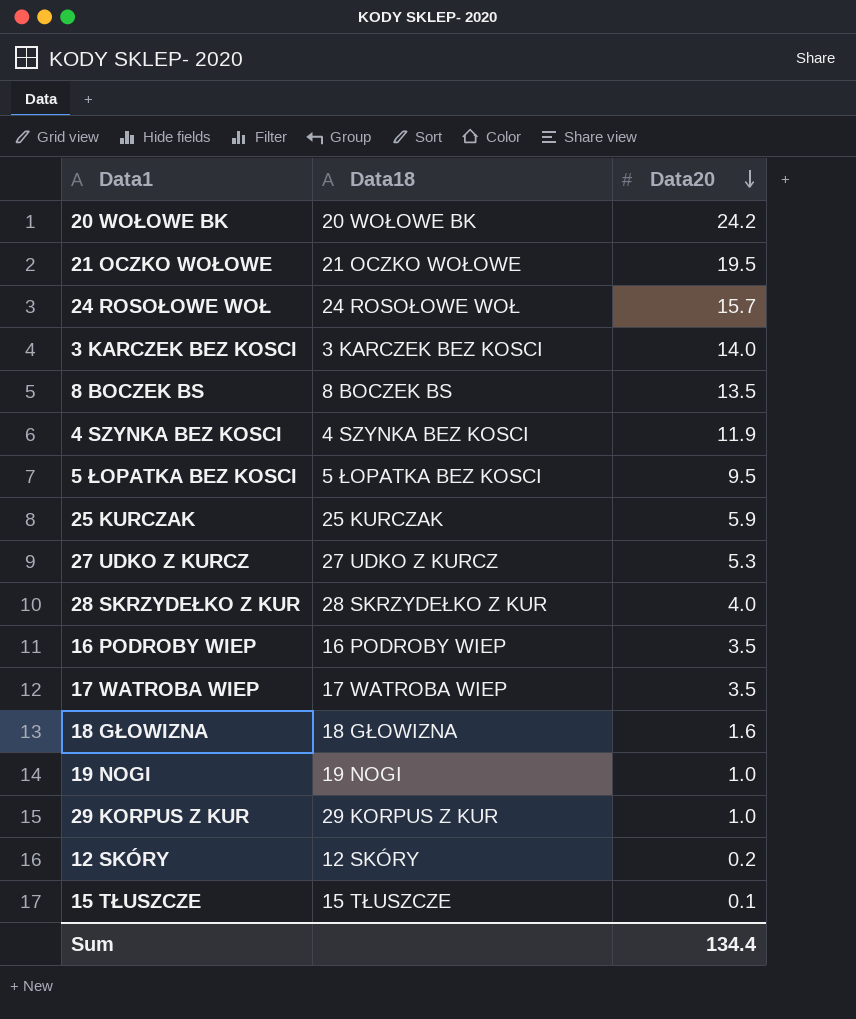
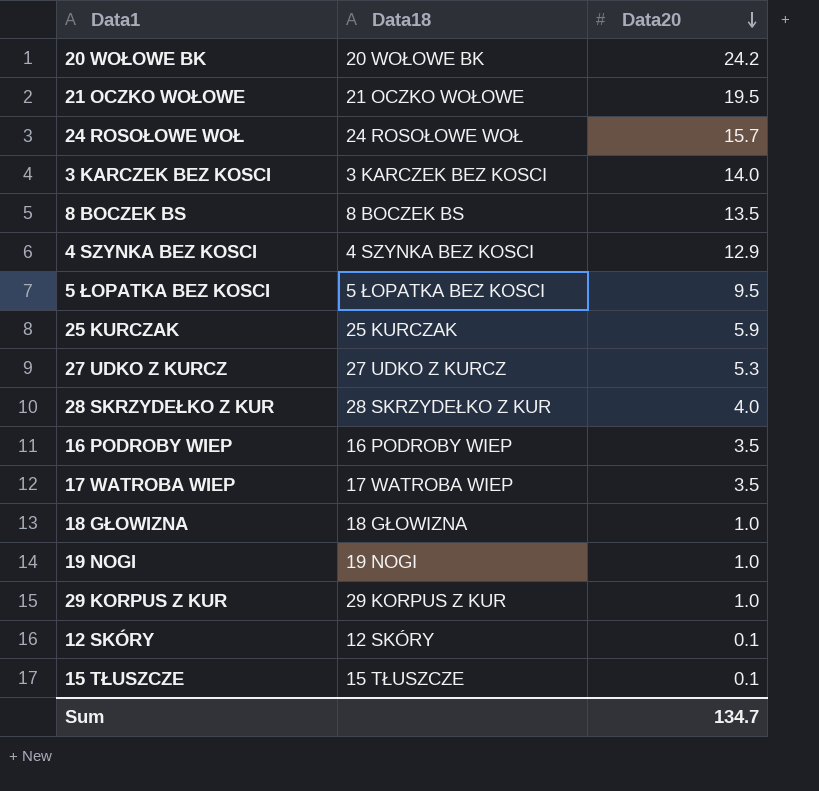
4 SZYNKA BEZ KOSCI | Data20: 11.9 -> 12.9
18 GŁOWIZNA | Data20: 1.6 -> 1.0
12 SKÓRY | Data20: 0.2 -> 0.1
Sum | Data20: 134.4 -> 134.7

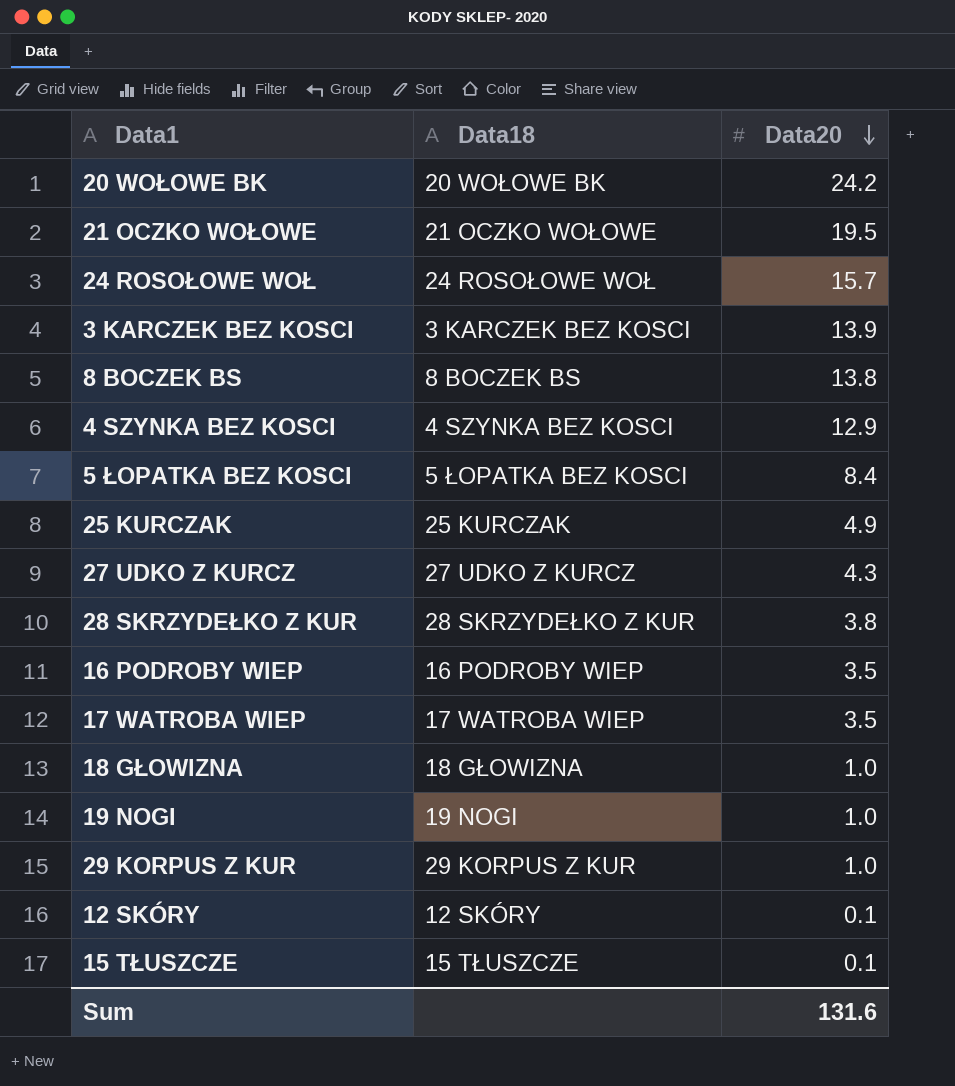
3 KARCZEK BEZ KOSCI | Data20: 14.0 -> 13.9
8 BOCZEK BS | Data20: 13.5 -> 13.8
5 ŁOPATKA BEZ KOSCI | Data20: 9.5 -> 8.4
25 KURCZAK | Data20: 5.9 -> 4.9
27 UDKO Z KURCZ | Data20: 5.3 -> 4.3
28 SKRZYDEŁKO Z KUR | Data20: 4.0 -> 3.8
Sum | Data20: 134.7 -> 131.6

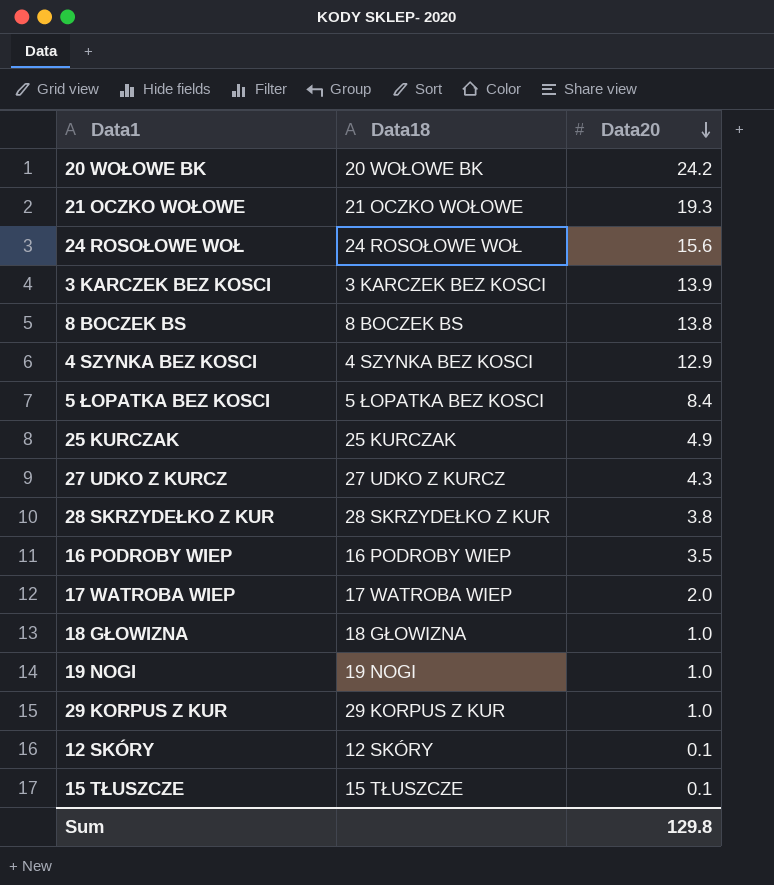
21 OCZKO WOŁOWE | Data20: 19.5 -> 19.3
24 ROSOŁOWE WOŁ | Data20: 15.7 -> 15.6
17 WATROBA WIEP | Data20: 3.5 -> 2.0
Sum | Data20: 131.6 -> 129.8

